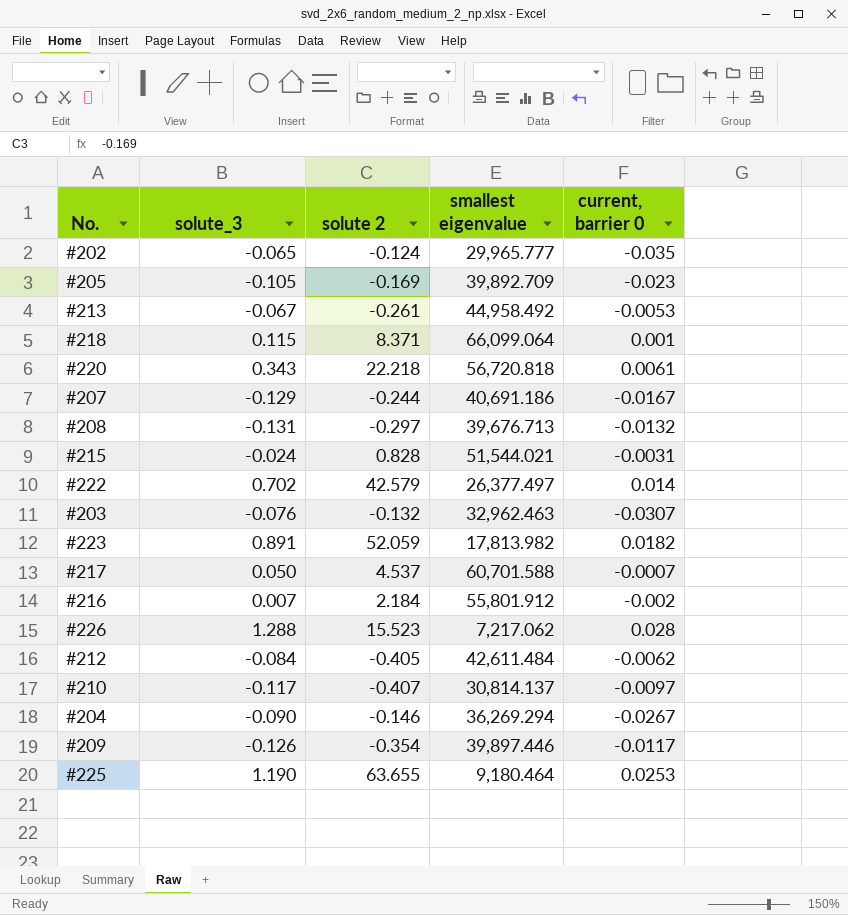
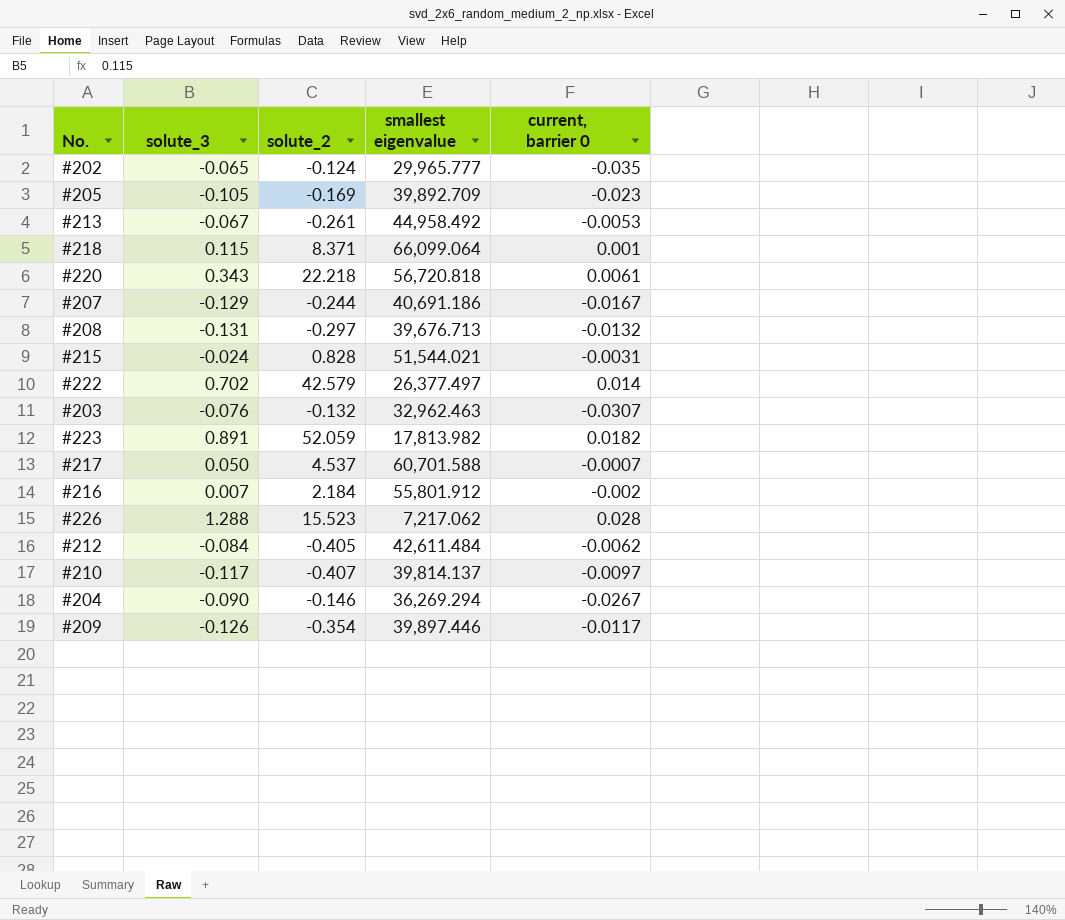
column name: solute 2 -> solute_2
row #225: 1.190 | 63.655 | 9,180.464 | 0.0253 -> none
#210 | smallest eigenvalue: 30,814.137 -> 39,814.137

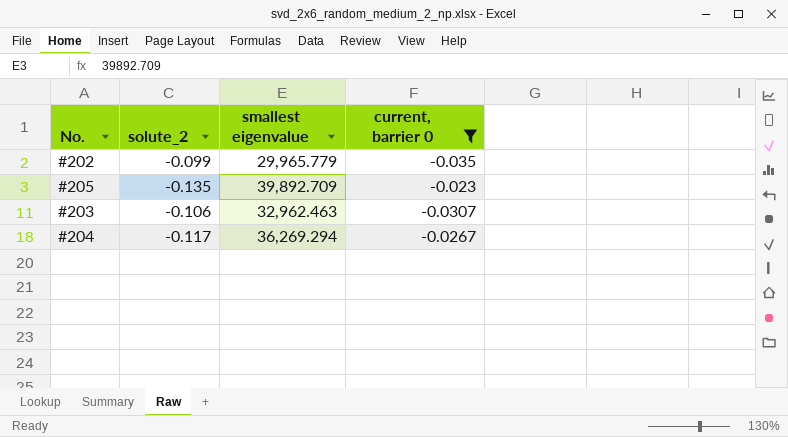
filter: none -> current, barrier 0 <= -0.023
column solute_3 | position: 2 -> none
#202 | solute_2: -0.124 -> -0.099
#202 | smallest eigenvalue: 29,965.777 -> 29,965.779
#205 | solute_2: -0.169 -> -0.135
#203 | solute_2: -0.132 -> -0.106
#204 | solute_2: -0.146 -> -0.117

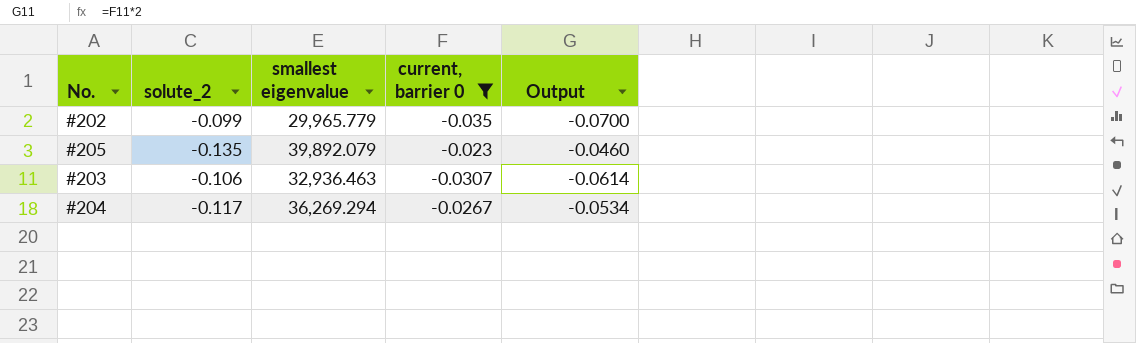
column Output | formula: none -> [current, barrier 0] * 2
#205 | smallest eigenvalue: 39,892.709 -> 39,892.079
#203 | smallest eigenvalue: 32,962.463 -> 32,936.463

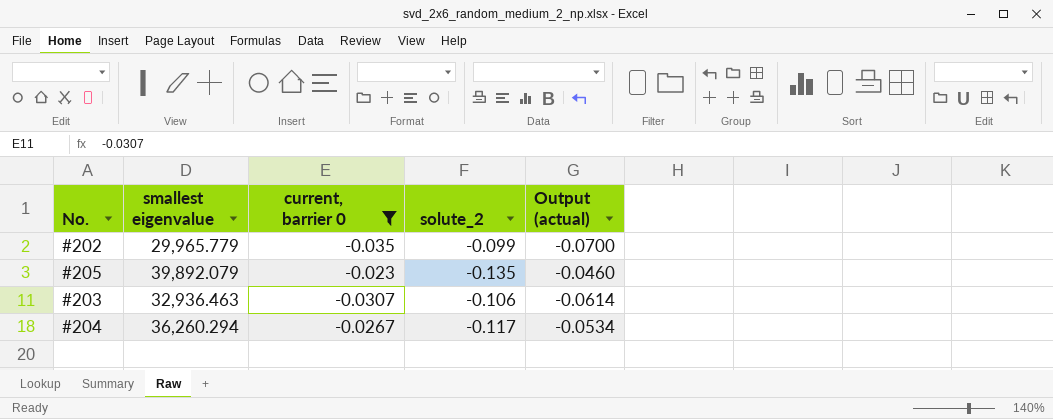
column solute_2 | position: 2 -> 4
column name: Output -> Output (actual)
#204 | smallest eigenvalue: 36,269.294 -> 36,260.294

